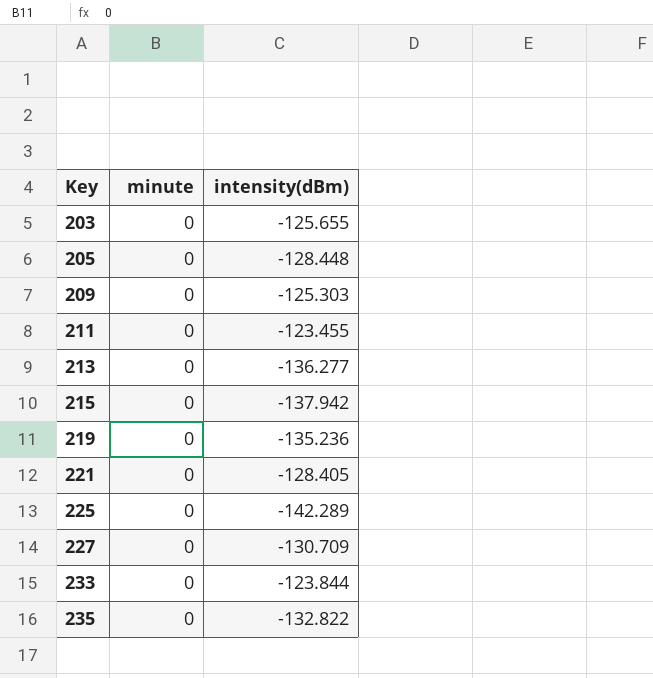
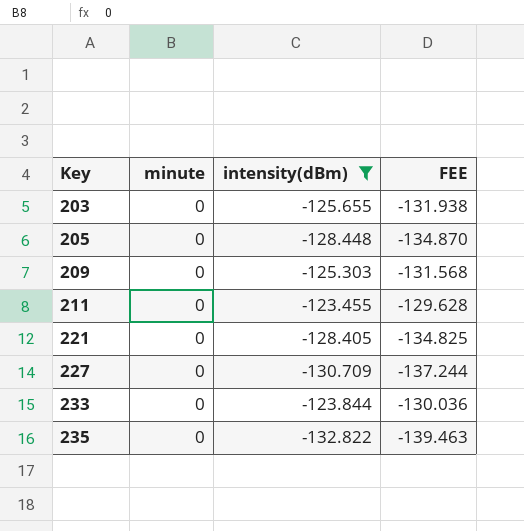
filter: none -> intensity(dBm) >= -132.822
column FEE | formula: none -> [intensity(dBm)] * 1.05

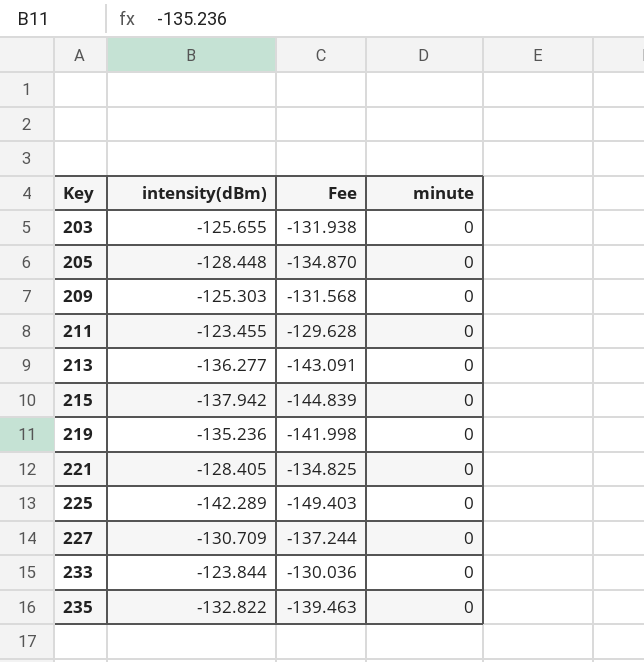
filter: intensity(dBm) >= -132.822 -> none
column name: FEE -> Fee
column minute | position: 2 -> 4

